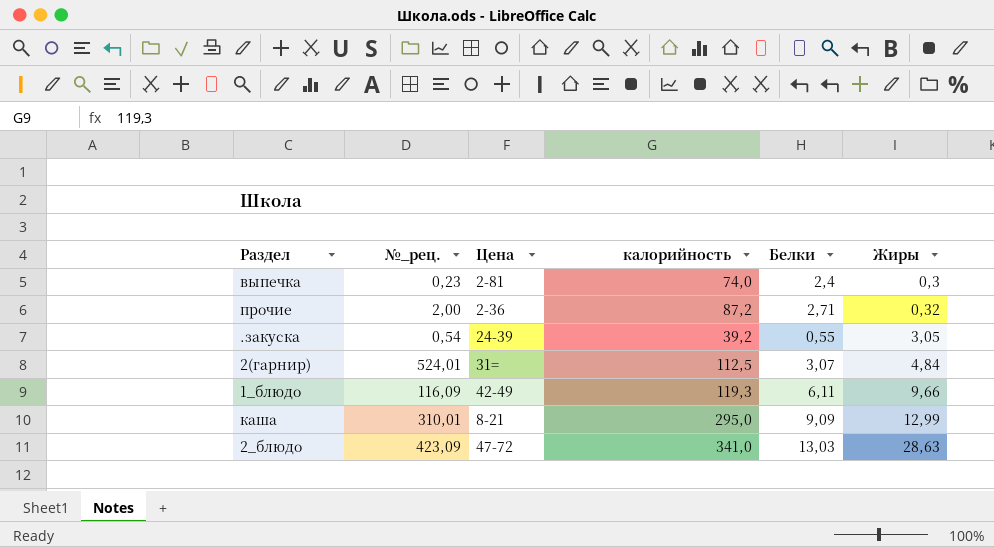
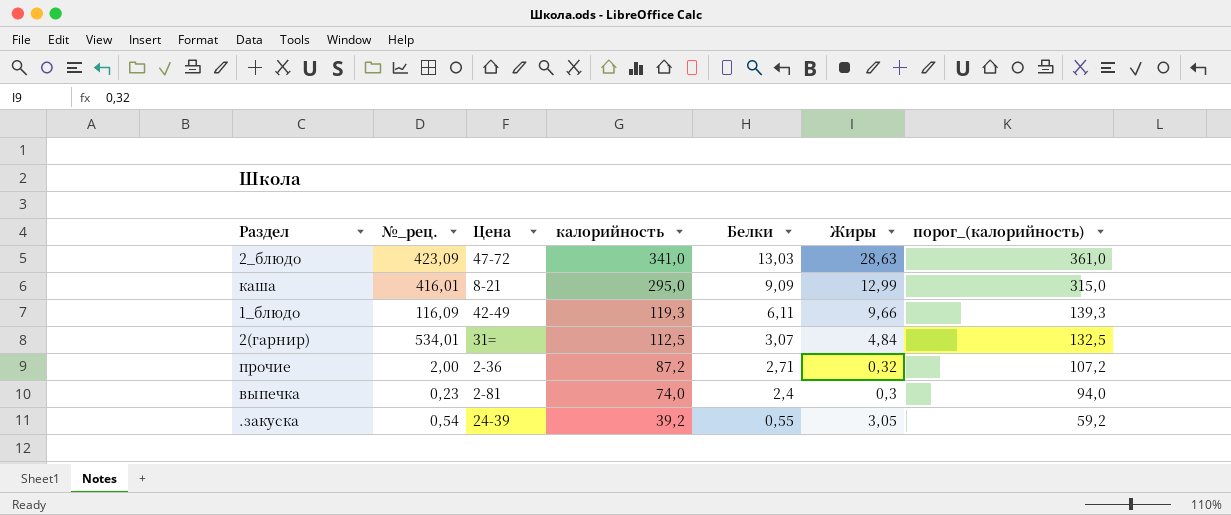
row order: Жиры ascending -> калорийность descending
column порог_(калорийность) | formula: none -> [калорийность] + 20
каша | №_рец.: 310,01 -> 416,01
2(гарнир) | №_рец.: 524,01 -> 534,01

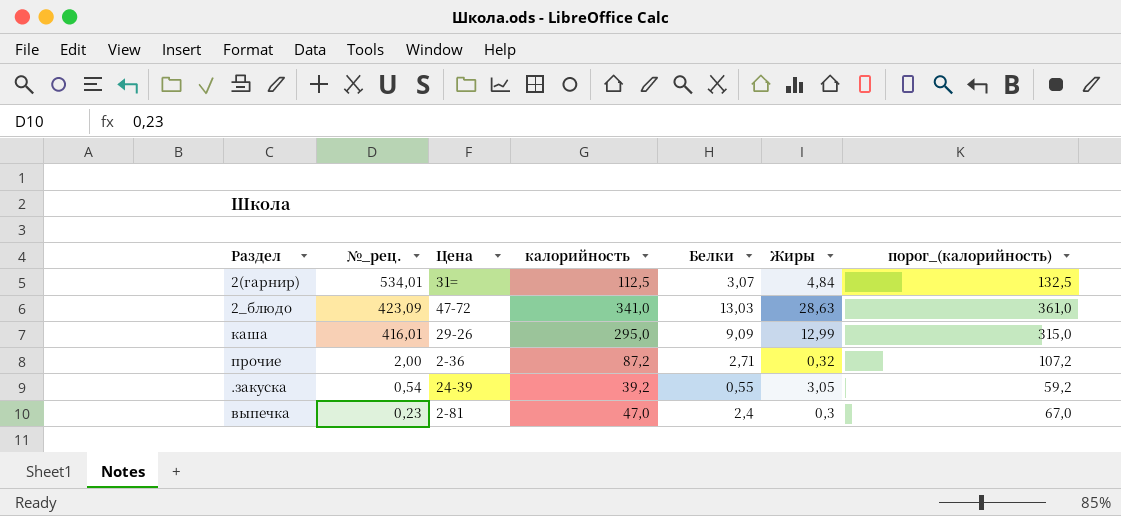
row order: калорийность descending -> №_рец. descending
row 1_блюдо: 116,09 | 42-49 | 119,3 | 6,11 | 9,66 | 139,3 -> none
каша | Цена: 8-21 -> 29-26
выпечка | калорийность: 74,0 -> 47,0
выпечка | порог_(калорийность): 94,0 -> 67,0

